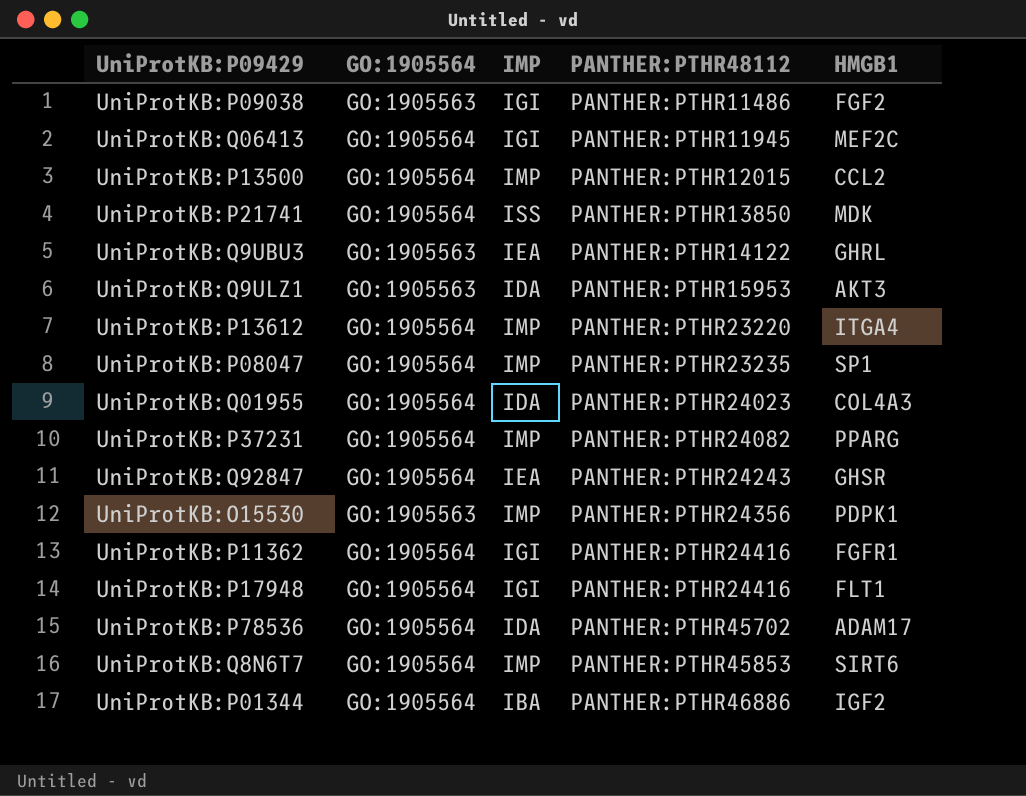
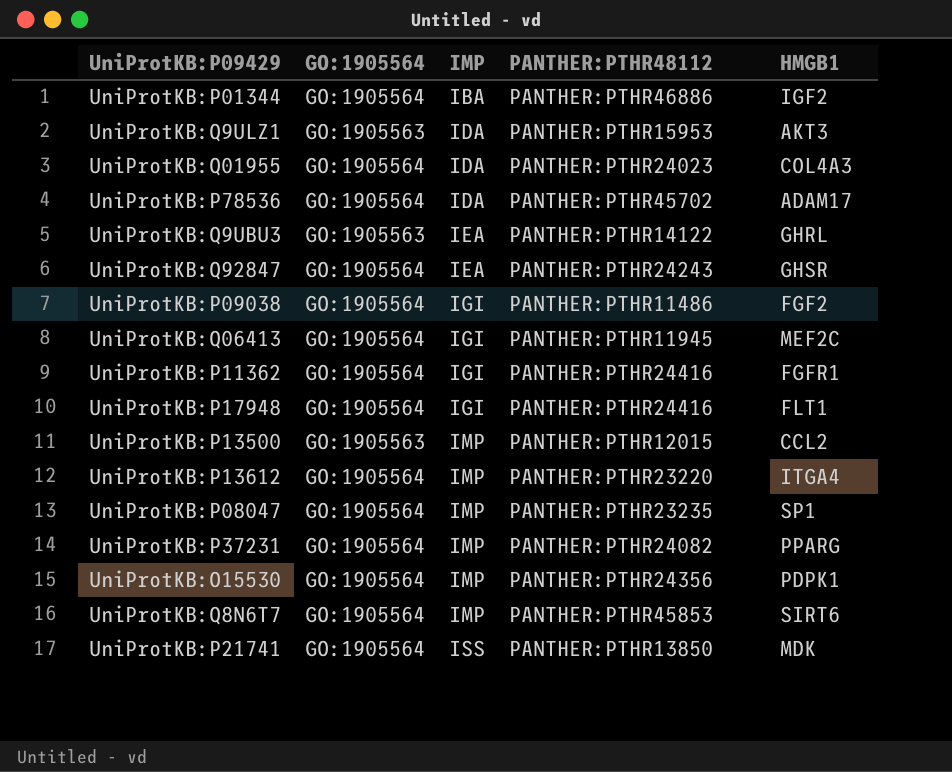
row order: PANTHER:PTHR48112 ascending -> IMP ascending
UniProtKB:P09038 | GO:1905564: GO:1905563 -> GO:1905564
UniProtKB:P13500 | GO:1905564: GO:1905564 -> GO:1905563
UniProtKB:O15530 | GO:1905564: GO:1905563 -> GO:1905564

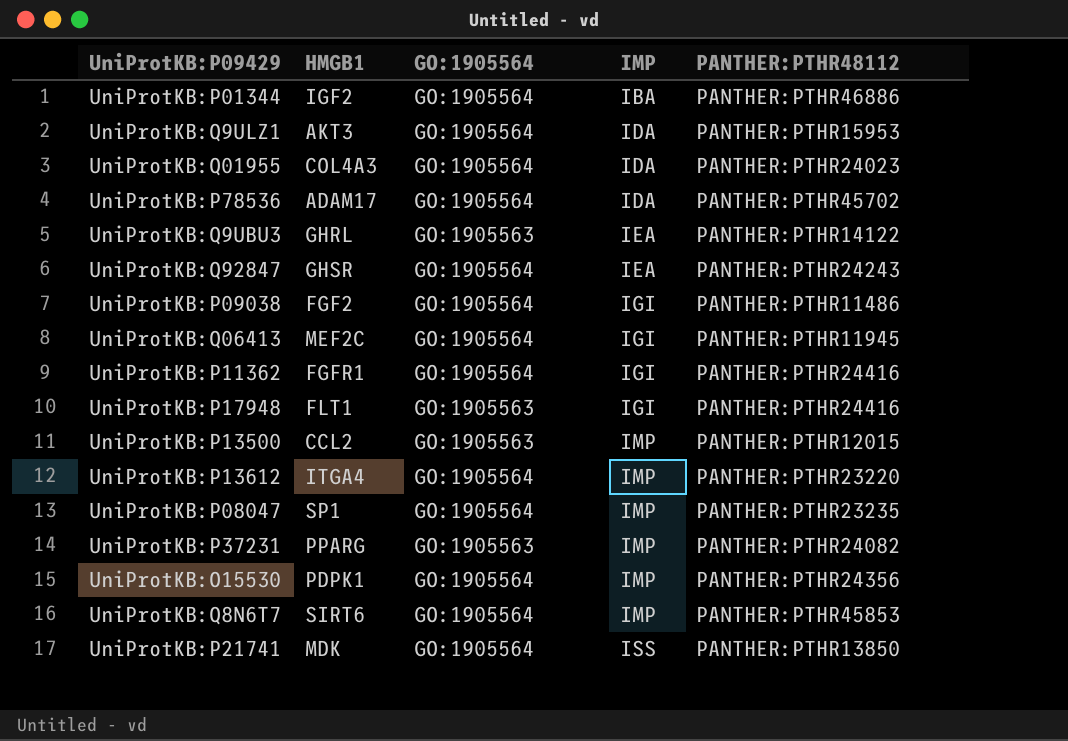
column HMGB1 | position: 5 -> 2
UniProtKB:Q9ULZ1 | GO:1905564: GO:1905563 -> GO:1905564
UniProtKB:P17948 | GO:1905564: GO:1905564 -> GO:1905563
UniProtKB:P37231 | GO:1905564: GO:1905564 -> GO:1905563

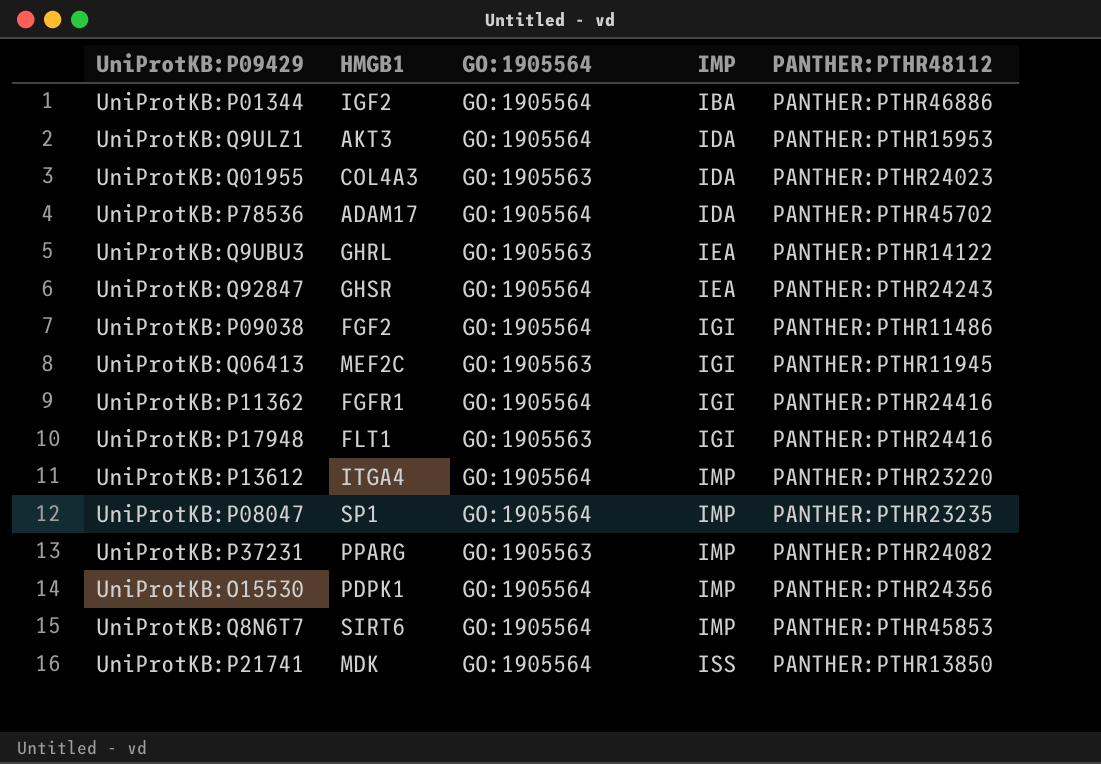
row UniProtKB:P13500: CCL2 | GO:1905563 | IMP | PANTHER:PTHR12015 -> none
UniProtKB:Q01955 | GO:1905564: GO:1905564 -> GO:1905563
UniProtKB:Q06413 | GO:1905564: GO:1905564 -> GO:1905563

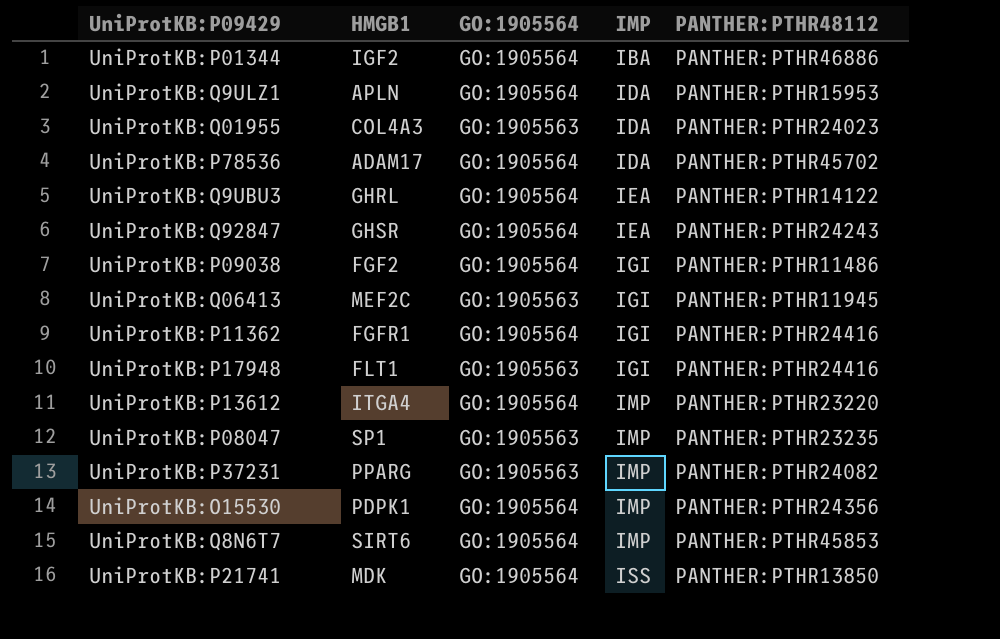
UniProtKB:Q9ULZ1 | HMGB1: AKT3 -> APLN
UniProtKB:Q9UBU3 | GO:1905564: GO:1905563 -> GO:1905564
UniProtKB:P08047 | GO:1905564: GO:1905564 -> GO:1905563

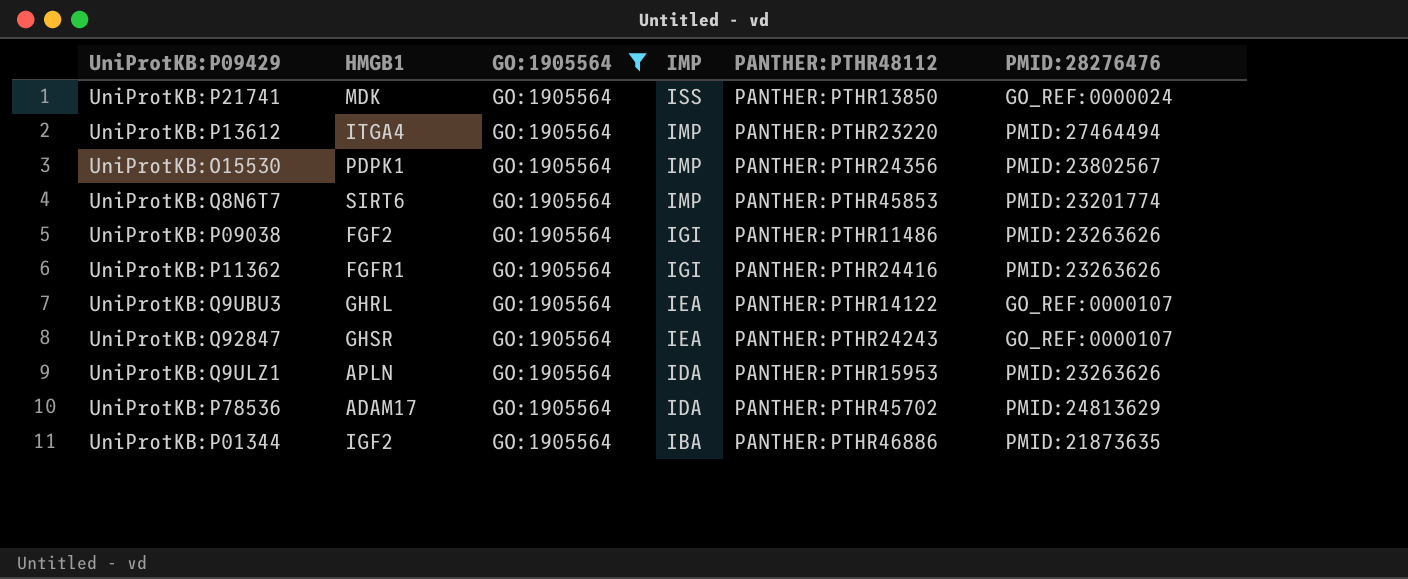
filter: none -> GO:1905564 = GO:1905564
row order: IMP ascending -> IMP descending
column PMID:28276476 | position: none -> 6

